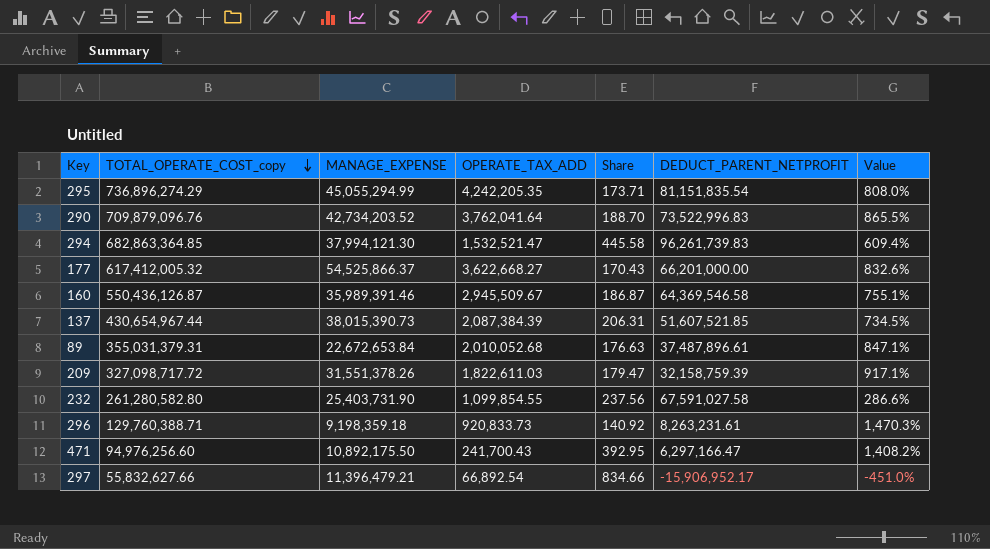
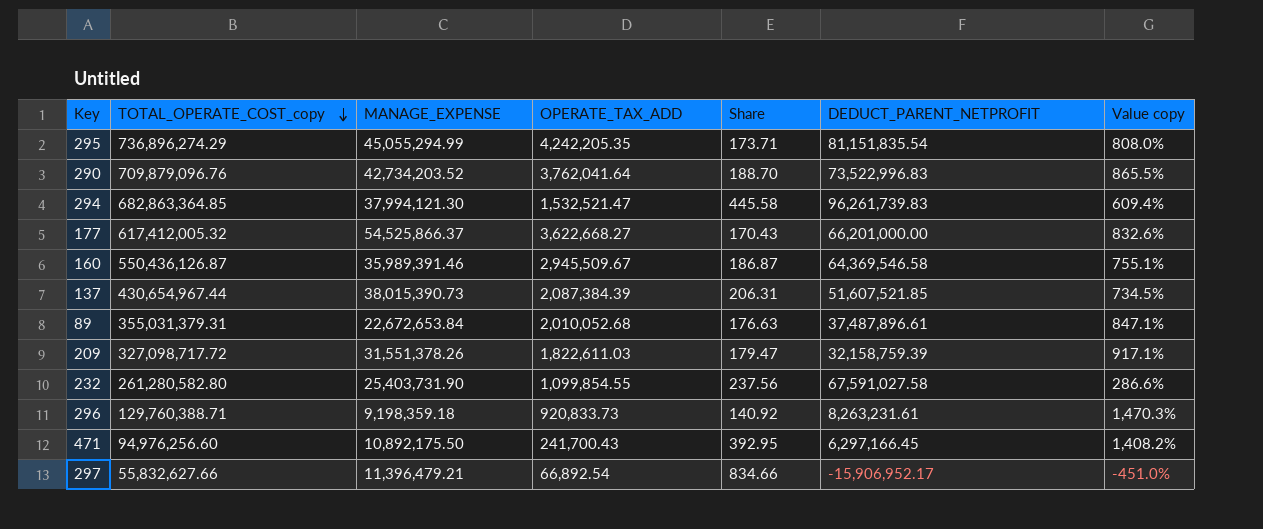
column name: Value -> Value copy
471 | DEDUCT_PARENT_NETPROFIT: 6,297,166.47 -> 6,297,166.45

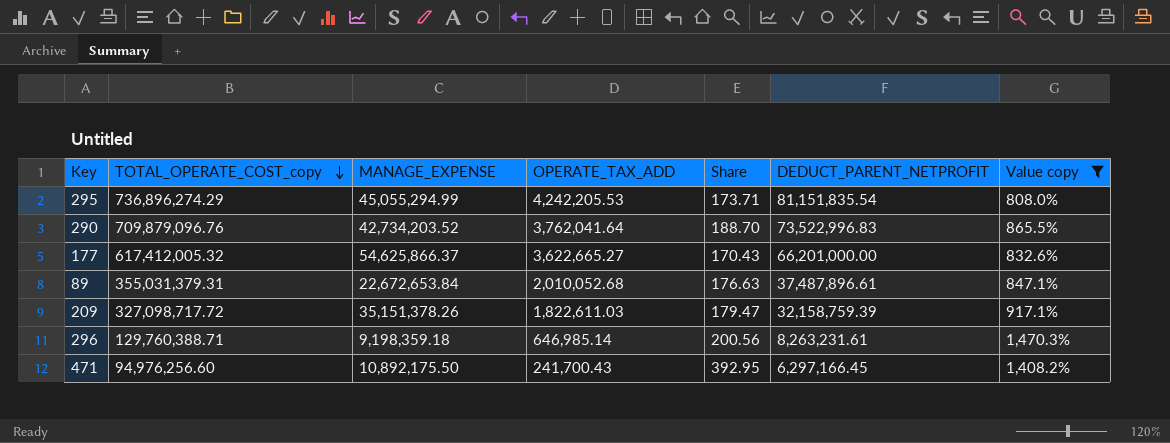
filter: none -> Value copy >= 808.0%
295 | OPERATE_TAX_ADD: 4,242,205.35 -> 4,242,205.53
177 | MANAGE_EXPENSE: 54,525,866.37 -> 54,625,866.37
177 | OPERATE_TAX_ADD: 3,622,668.27 -> 3,622,665.27
209 | MANAGE_EXPENSE: 31,551,378.26 -> 35,151,378.26
296 | OPERATE_TAX_ADD: 920,833.73 -> 646,985.14
296 | Share: 140.92 -> 200.56

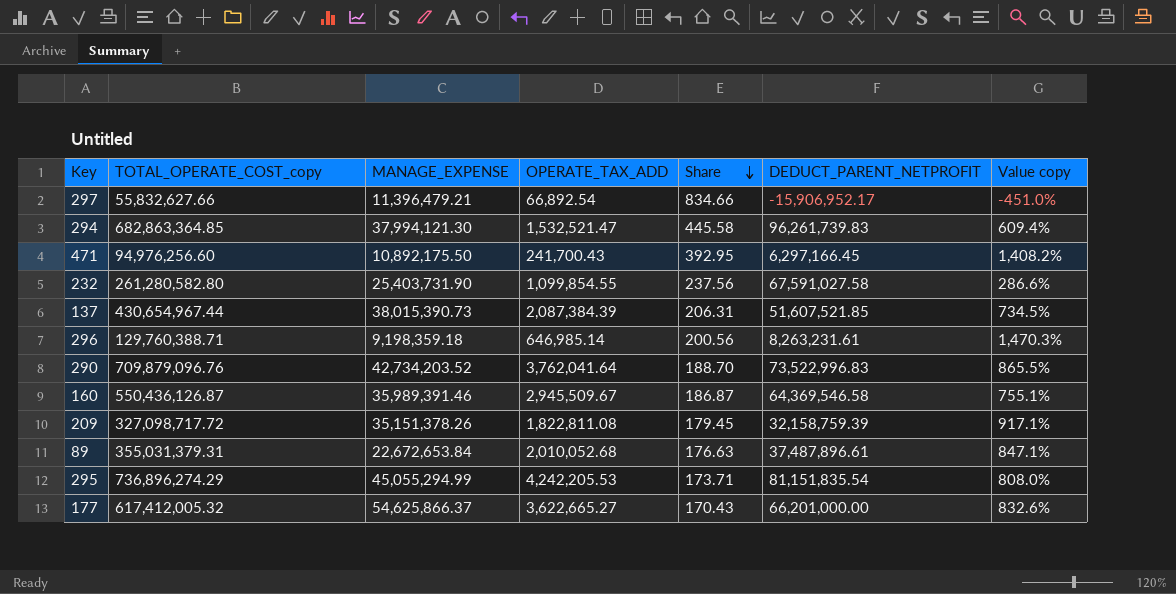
filter: Value copy >= 808.0% -> none
row order: TOTAL_OPERATE_COST_copy descending -> Share descending
209 | OPERATE_TAX_ADD: 1,822,611.03 -> 1,822,811.08
209 | Share: 179.47 -> 179.45

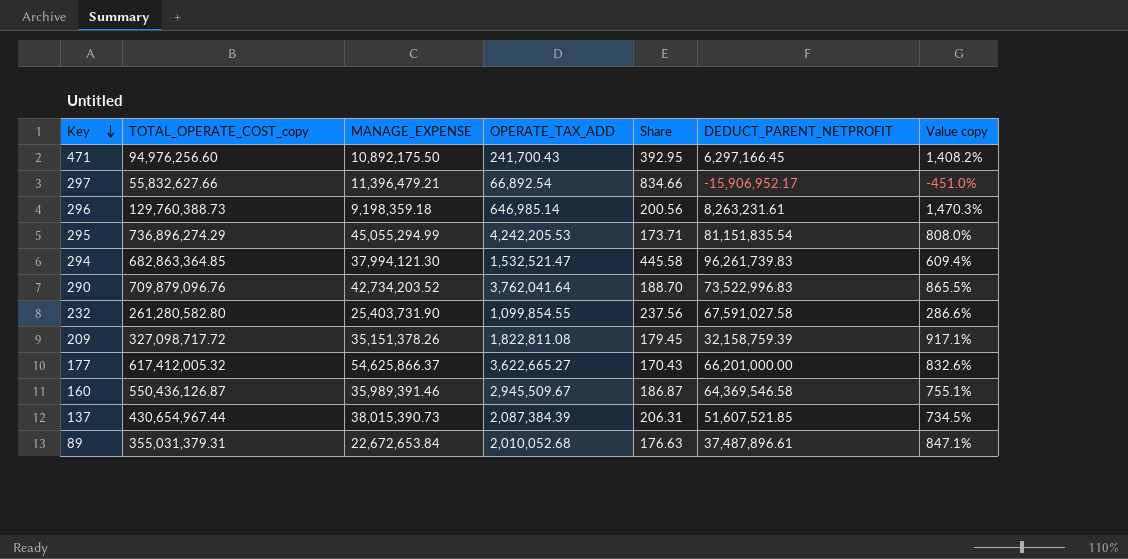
row order: Share descending -> Key descending
296 | TOTAL_OPERATE_COST_copy: 129,760,388.71 -> 129,760,388.73

